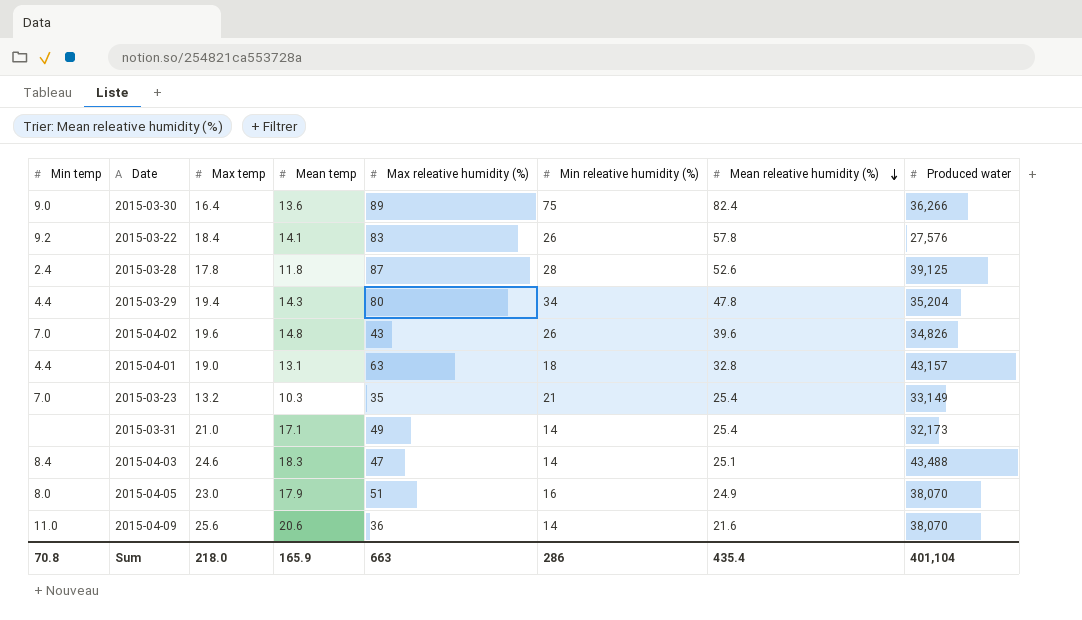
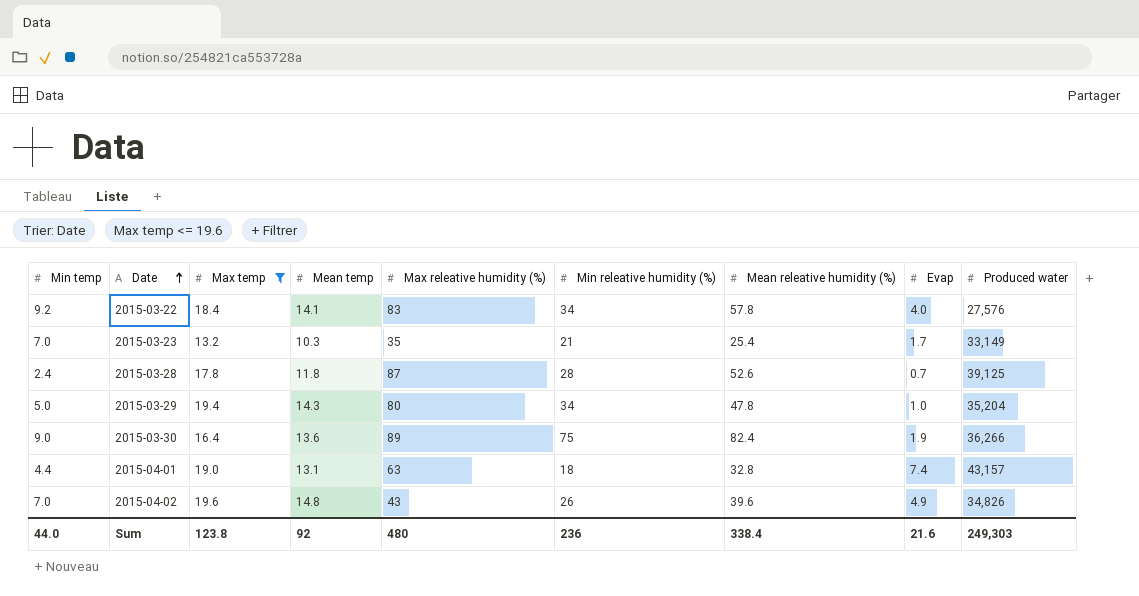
filter: none -> Max temp <= 19.6
row order: Mean releative humidity (%) descending -> Date ascending
column Evap | position: none -> 8
2015-03-22 | Min releative humidity (%): 26 -> 34
2015-03-29 | Min temp: 4.4 -> 5.0
Sum | Min temp: 70.8 -> 44.0
Sum | Max temp: 218.0 -> 123.8
Sum | Mean temp: 165.9 -> 92
Sum | Max releative humidity (%): 663 -> 480
Sum | Min releative humidity (%): 286 -> 236
Sum | Mean releative humidity (%): 435.4 -> 338.4
Sum | Produced water: 401,104 -> 249,303

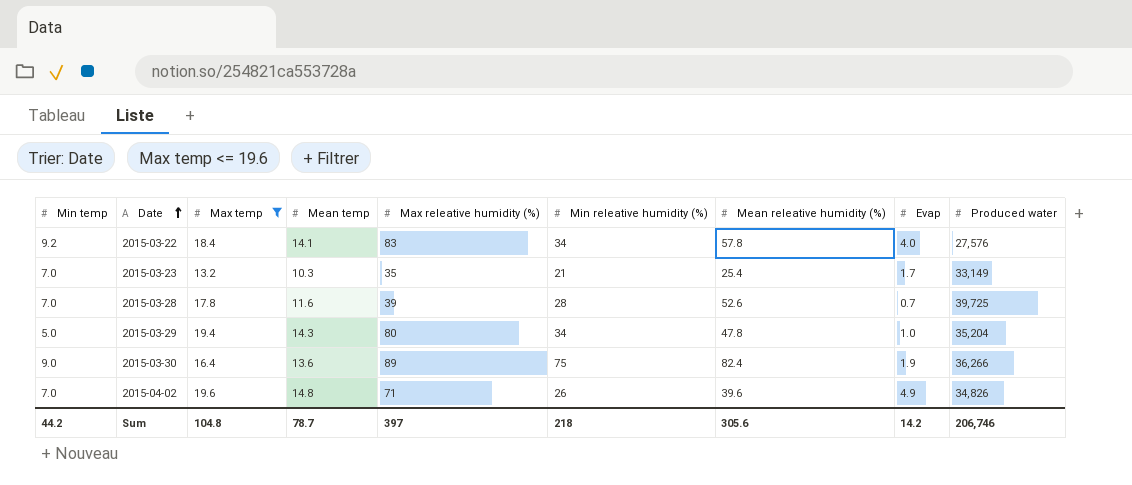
row 2015-04-01: 4.4 | 19.0 | 13.1 | 63 | 18 | 32.8 | 7.4 | 43,157 -> none
2015-03-28 | Min temp: 2.4 -> 7.0
2015-03-28 | Mean temp: 11.8 -> 11.6
2015-03-28 | Max releative humidity (%): 87 -> 39
2015-03-28 | Produced water: 39,125 -> 39,725
2015-04-02 | Max releative humidity (%): 43 -> 71
Sum | Min temp: 44.0 -> 44.2
Sum | Max temp: 123.8 -> 104.8
Sum | Mean temp: 92 -> 78.7
Sum | Max releative humidity (%): 480 -> 397
Sum | Min releative humidity (%): 236 -> 218
Sum | Mean releative humidity (%): 338.4 -> 305.6
Sum | Evap: 21.6 -> 14.2
Sum | Produced water: 249,303 -> 206,746

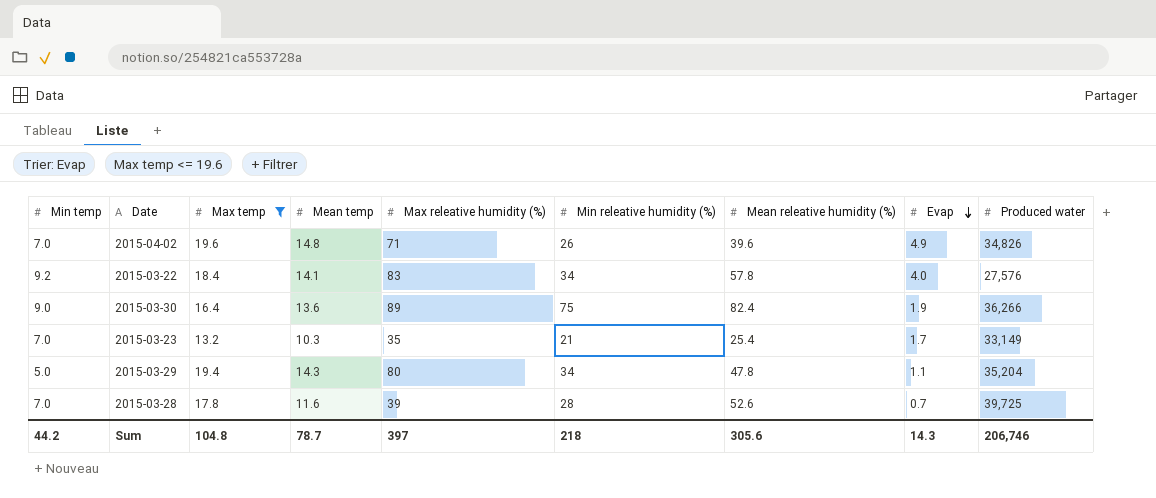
row order: Date ascending -> Evap descending
2015-03-29 | Evap: 1.0 -> 1.1
Sum | Evap: 14.2 -> 14.3

